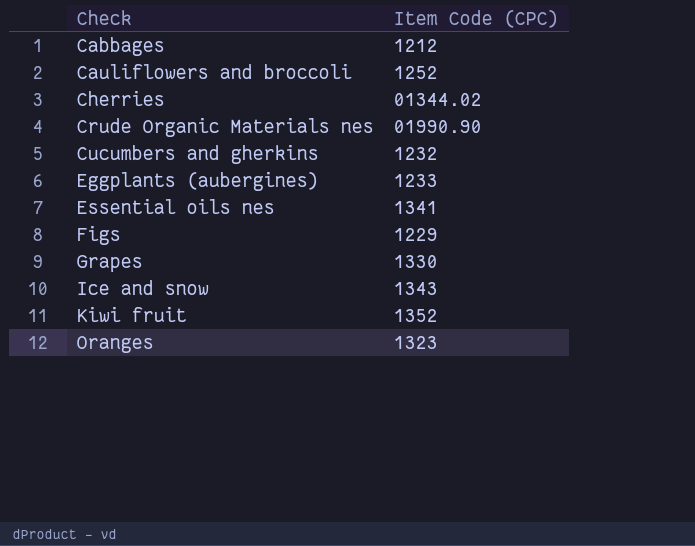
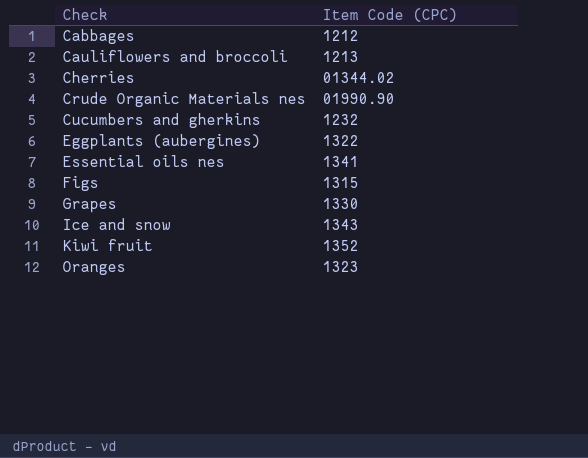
Cauliflowers and broccoli | Item Code (CPC): 1252 -> 1213
Eggplants (aubergines) | Item Code (CPC): 1233 -> 1322
Figs | Item Code (CPC): 1229 -> 1315

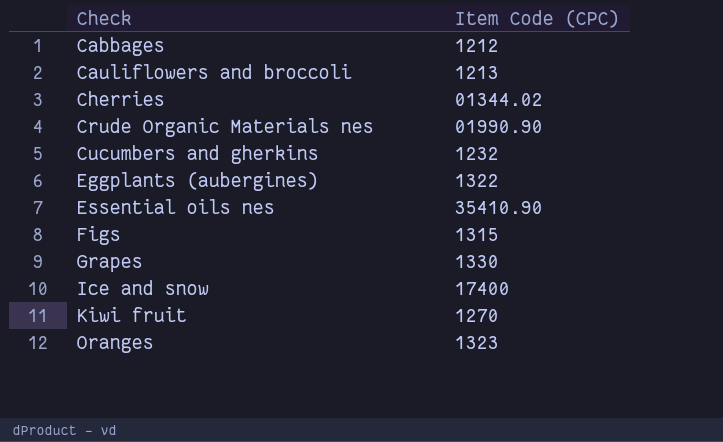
Essential oils nes | Item Code (CPC): 1341 -> 35410.90
Ice and snow | Item Code (CPC): 1343 -> 17400
Kiwi fruit | Item Code (CPC): 1352 -> 1270

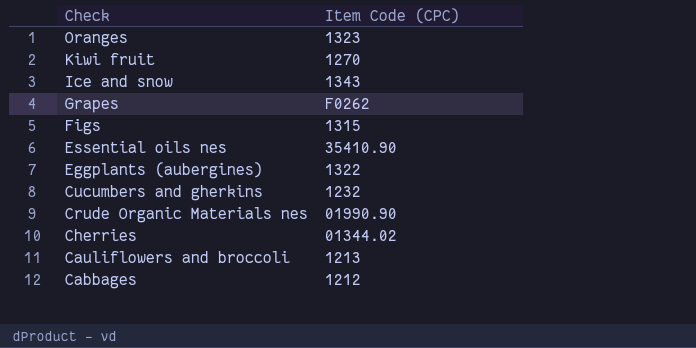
row order: Check ascending -> Check descending
Ice and snow | Item Code (CPC): 17400 -> 1343
Grapes | Item Code (CPC): 1330 -> F0262

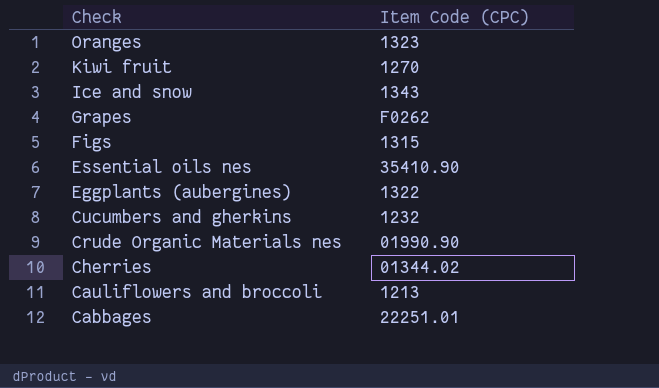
Cabbages | Item Code (CPC): 1212 -> 22251.01

